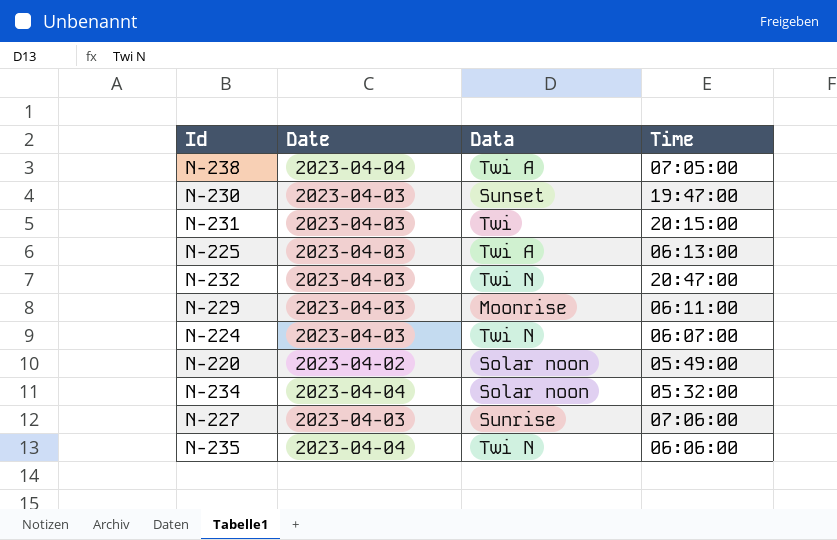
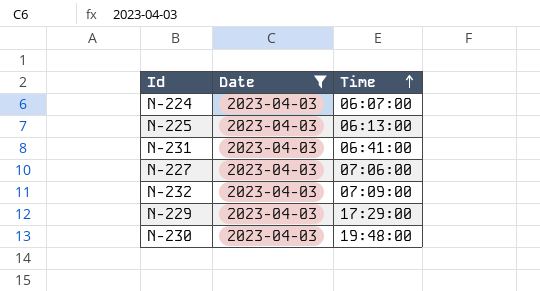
filter: none -> Date = 2023-04-03
row order: none -> Time ascending
column Data | position: 3 -> none
N-231 | Time: 20:15:00 -> 06:41:00
N-232 | Time: 20:47:00 -> 07:09:00
N-229 | Time: 06:11:00 -> 17:29:00
N-230 | Time: 19:47:00 -> 19:48:00

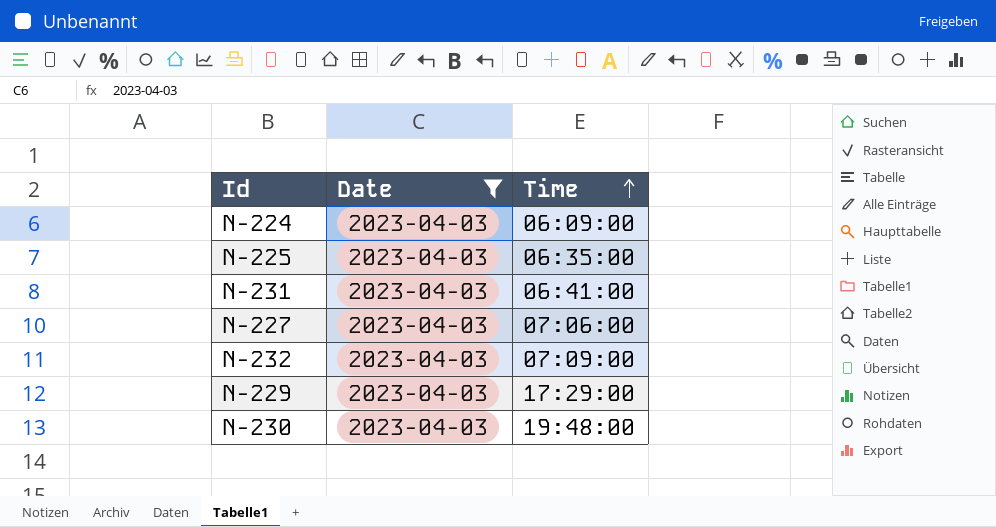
N-224 | Time: 06:07:00 -> 06:09:00
N-225 | Time: 06:13:00 -> 06:35:00

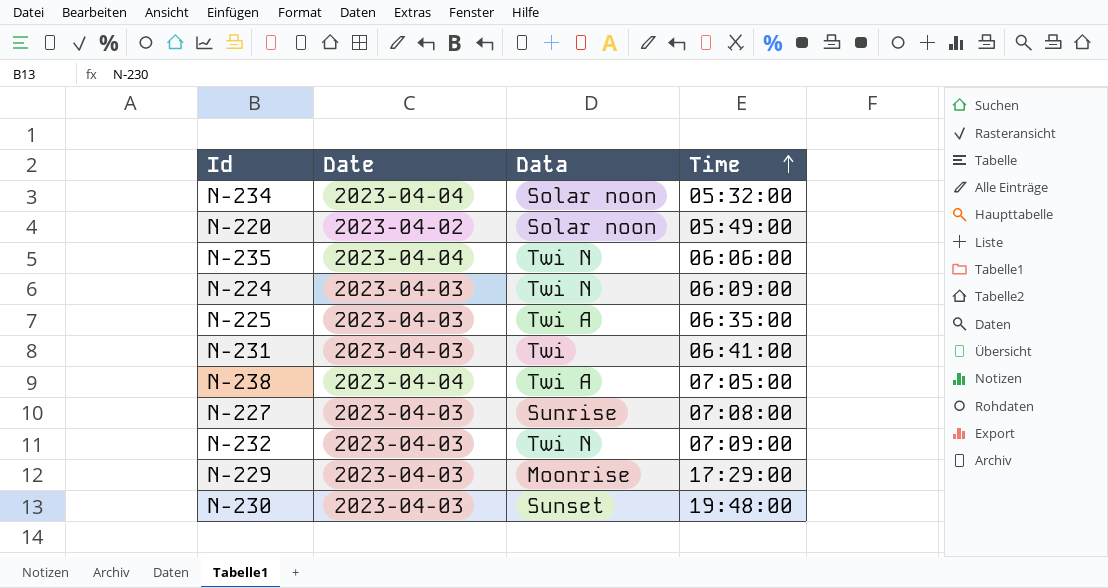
filter: Date = 2023-04-03 -> none
column Data | position: none -> 3
N-227 | Time: 07:06:00 -> 07:08:00

